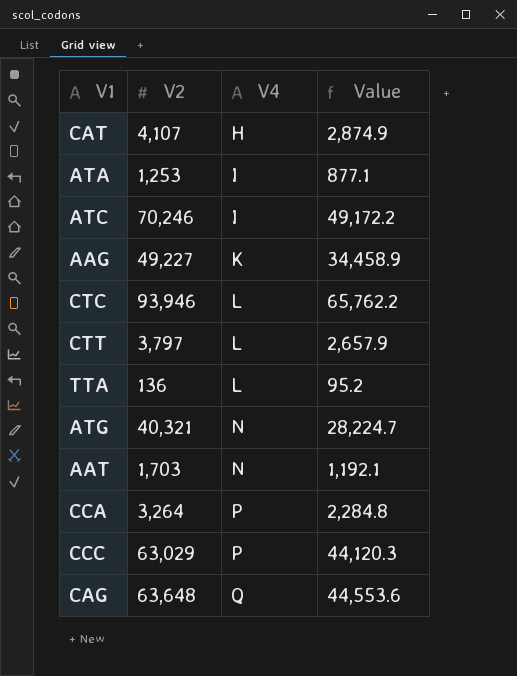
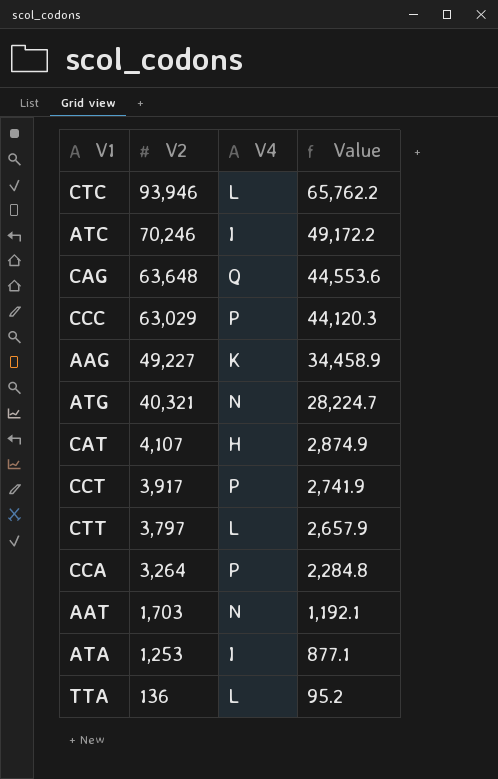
row order: V4 ascending -> V2 descending
row CCT: none -> 3,917 | P | 2,741.9

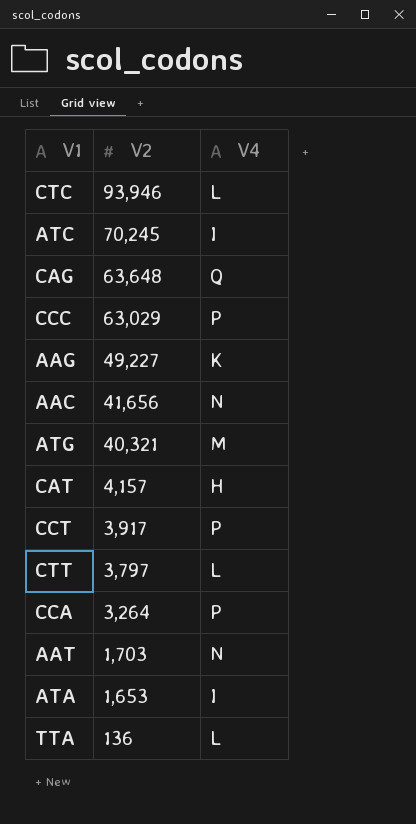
column Value | formula: [V2] * 0.7 -> none
ATC | V2: 70,246 -> 70,245
row AAC: none -> 41,656 | N
ATG | V4: N -> M
CAT | V2: 4,107 -> 4,157
ATA | V2: 1,253 -> 1,653

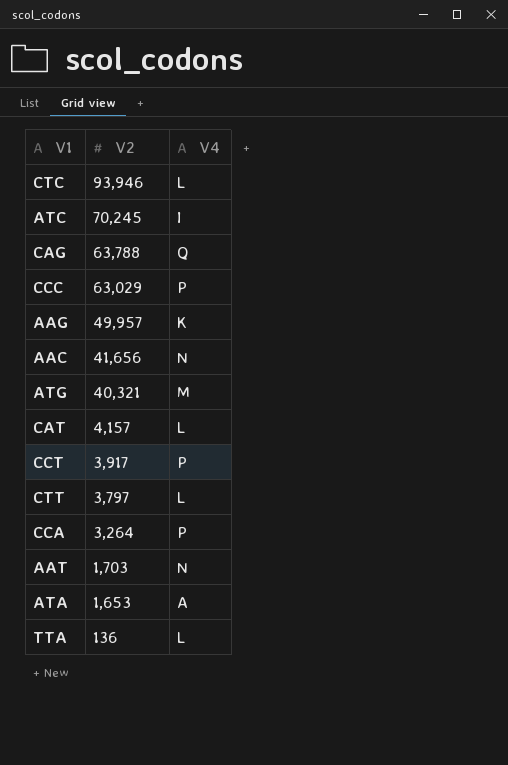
CAG | V2: 63,648 -> 63,788
AAG | V2: 49,227 -> 49,957
CAT | V4: H -> L
ATA | V4: I -> A

